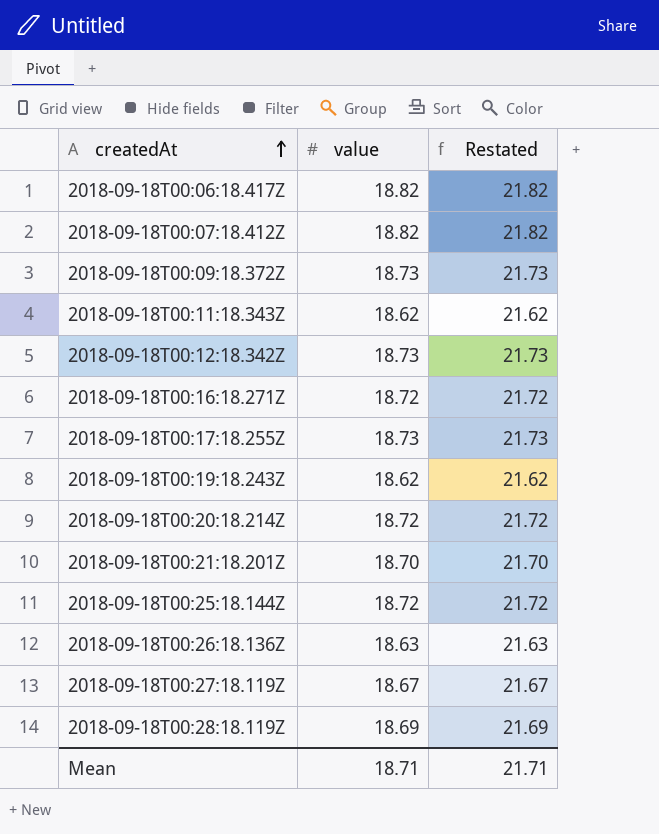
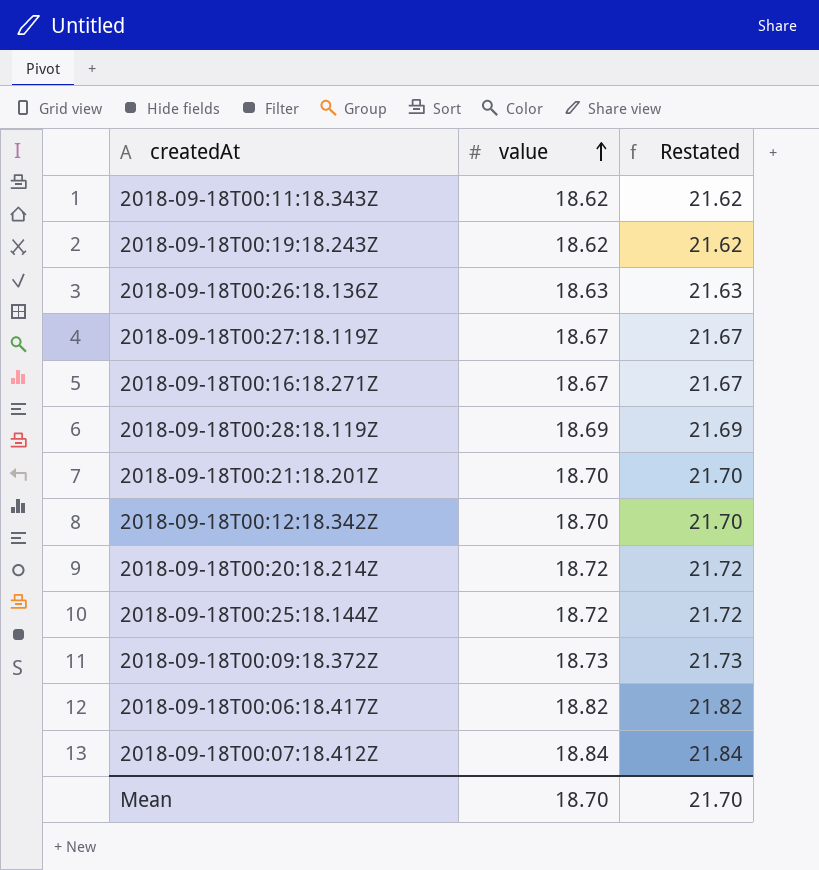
row order: createdAt ascending -> value ascending
row 2018-09-18T00:17:18.255Z: 18.73 | 21.73 -> none
2018-09-18T00:16:18.271Z | value: 18.72 -> 18.67
2018-09-18T00:16:18.271Z | Restated: 21.72 -> 21.67
2018-09-18T00:12:18.342Z | value: 18.73 -> 18.70
2018-09-18T00:12:18.342Z | Restated: 21.73 -> 21.70
2018-09-18T00:07:18.412Z | value: 18.82 -> 18.84
2018-09-18T00:07:18.412Z | Restated: 21.82 -> 21.84
Mean | value: 18.71 -> 18.70
Mean | Restated: 21.71 -> 21.70

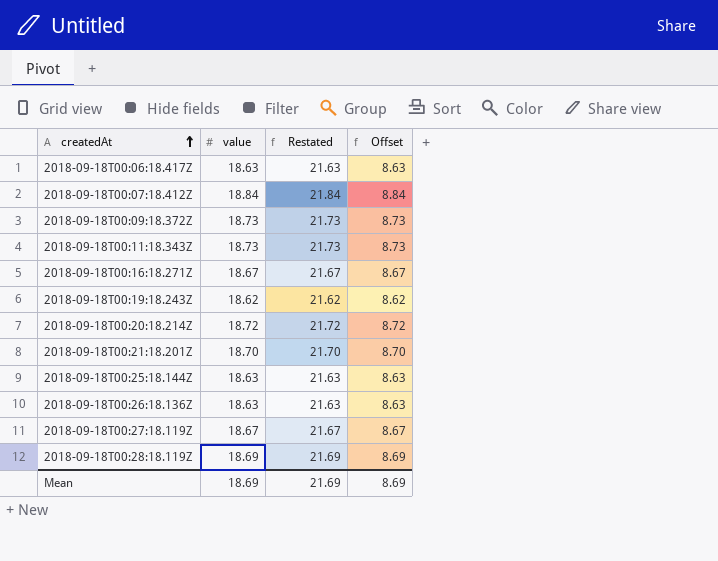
row order: value ascending -> createdAt ascending
column Offset | formula: none -> [value] - 10
row 2018-09-18T00:12:18.342Z: 18.70 | 21.70 -> none
2018-09-18T00:06:18.417Z | value: 18.82 -> 18.63
2018-09-18T00:06:18.417Z | Restated: 21.82 -> 21.63
2018-09-18T00:11:18.343Z | value: 18.62 -> 18.73
2018-09-18T00:11:18.343Z | Restated: 21.62 -> 21.73
2018-09-18T00:25:18.144Z | value: 18.72 -> 18.63
2018-09-18T00:25:18.144Z | Restated: 21.72 -> 21.63
Mean | value: 18.70 -> 18.69
Mean | Restated: 21.70 -> 21.69

